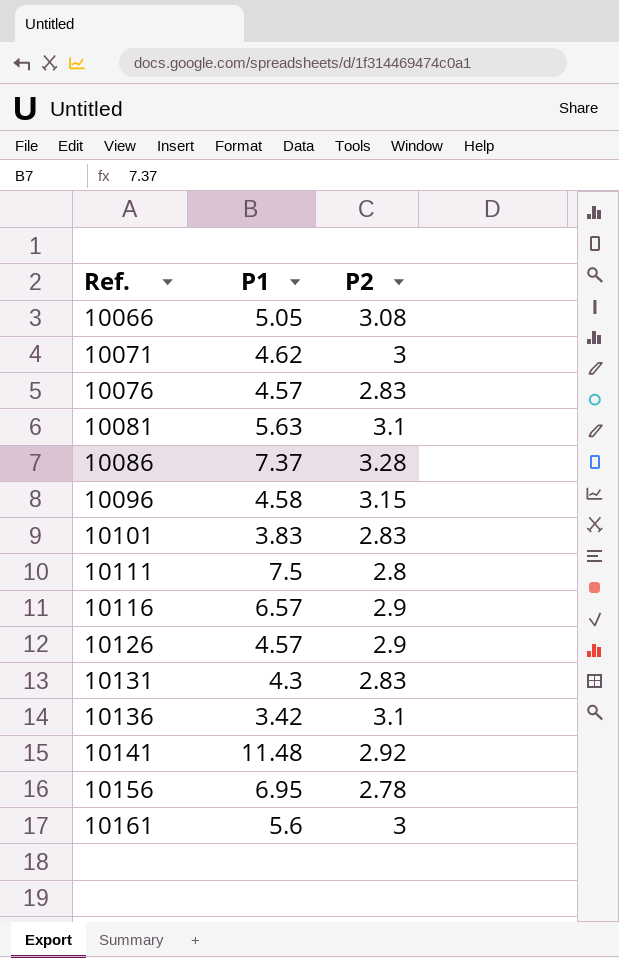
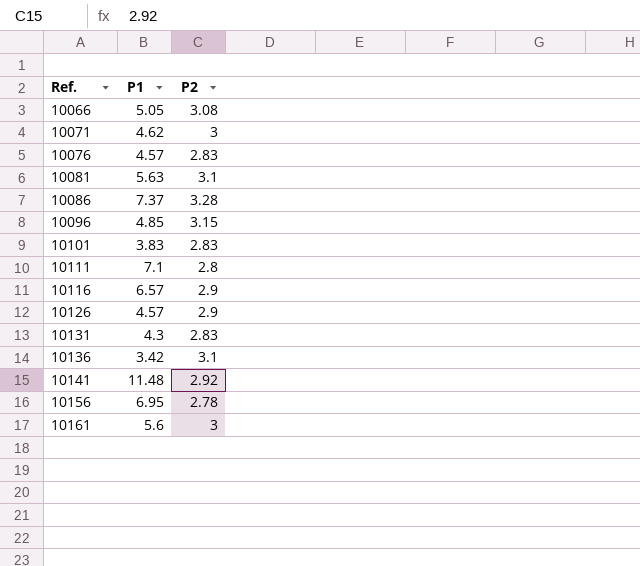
10096 | P1: 4.58 -> 4.85
10111 | P1: 7.5 -> 7.1

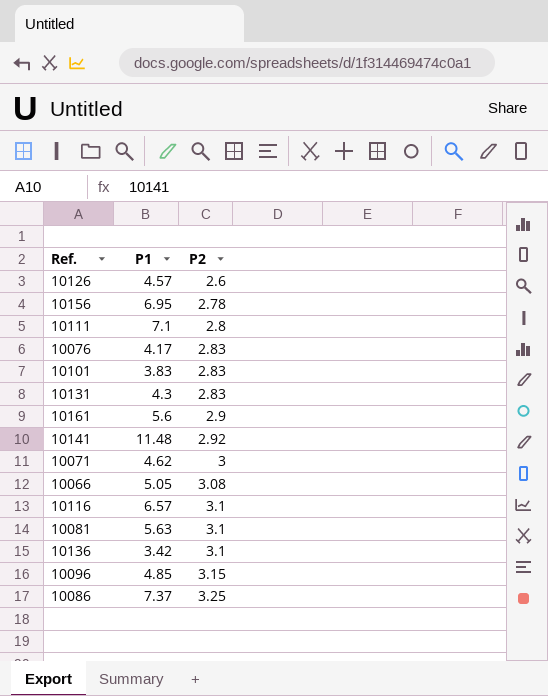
row order: Ref. ascending -> P2 ascending
10126 | P2: 2.9 -> 2.6
10076 | P1: 4.57 -> 4.17
10161 | P2: 3 -> 2.9
10116 | P2: 2.9 -> 3.1
10086 | P2: 3.28 -> 3.25

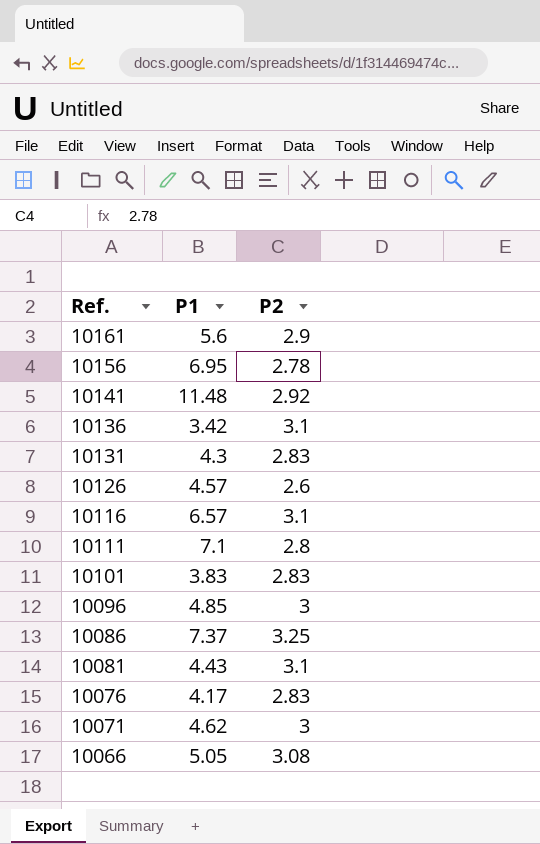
row order: P2 ascending -> Ref. descending
10096 | P2: 3.15 -> 3
10081 | P1: 5.63 -> 4.43

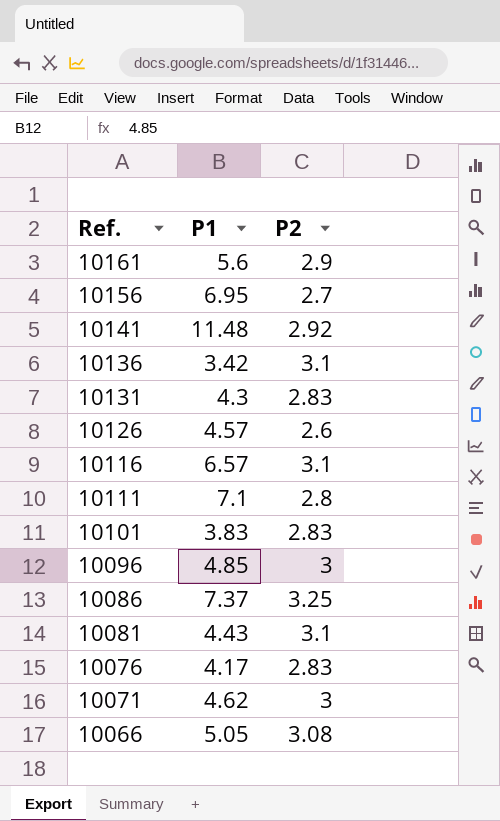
10156 | P2: 2.78 -> 2.7

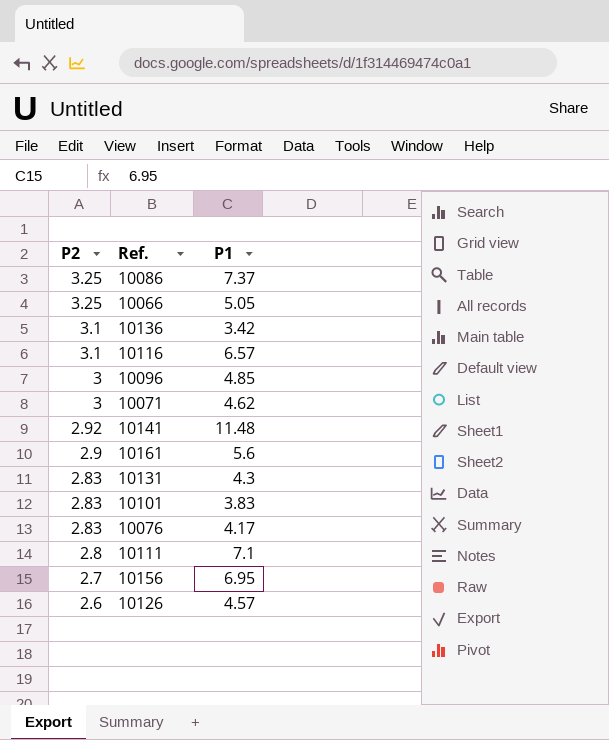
row order: Ref. descending -> P2 descending
column P2 | position: 3 -> 1
row 10081: 4.43 | 3.1 -> none
10066 | P2: 3.08 -> 3.25

